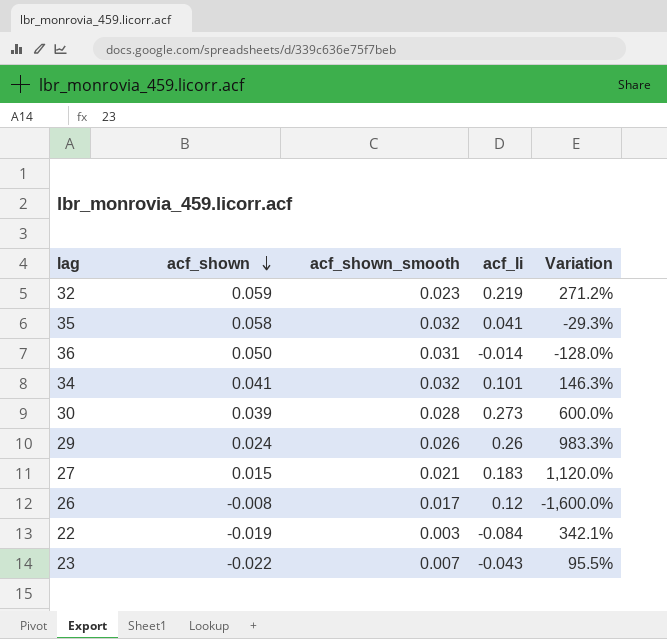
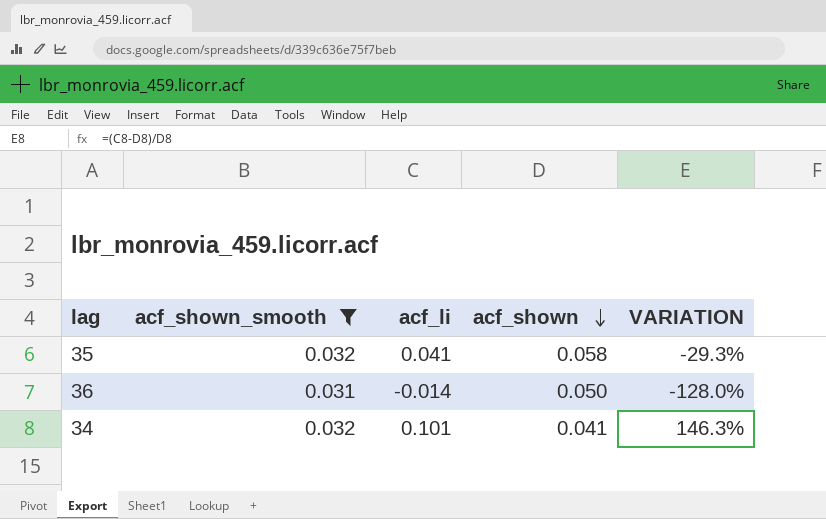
filter: none -> acf_shown_smooth >= 0.031
column acf_shown | position: 2 -> 4
column name: Variation -> VARIATION

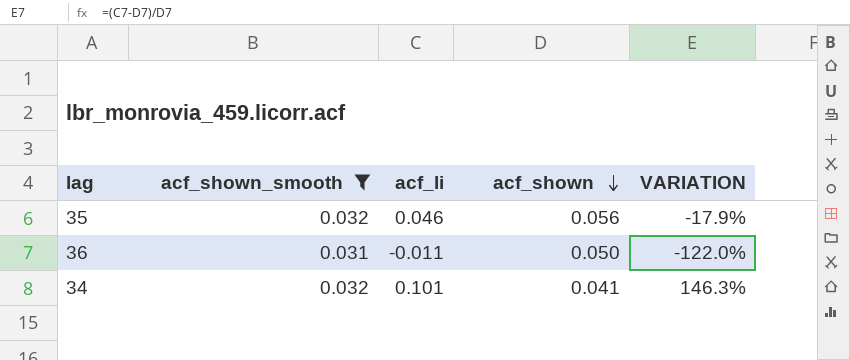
35 | acf_li: 0.041 -> 0.046
35 | acf_shown: 0.058 -> 0.056
35 | VARIATION: -29.3% -> -17.9%
36 | acf_li: -0.014 -> -0.011
36 | VARIATION: -128.0% -> -122.0%

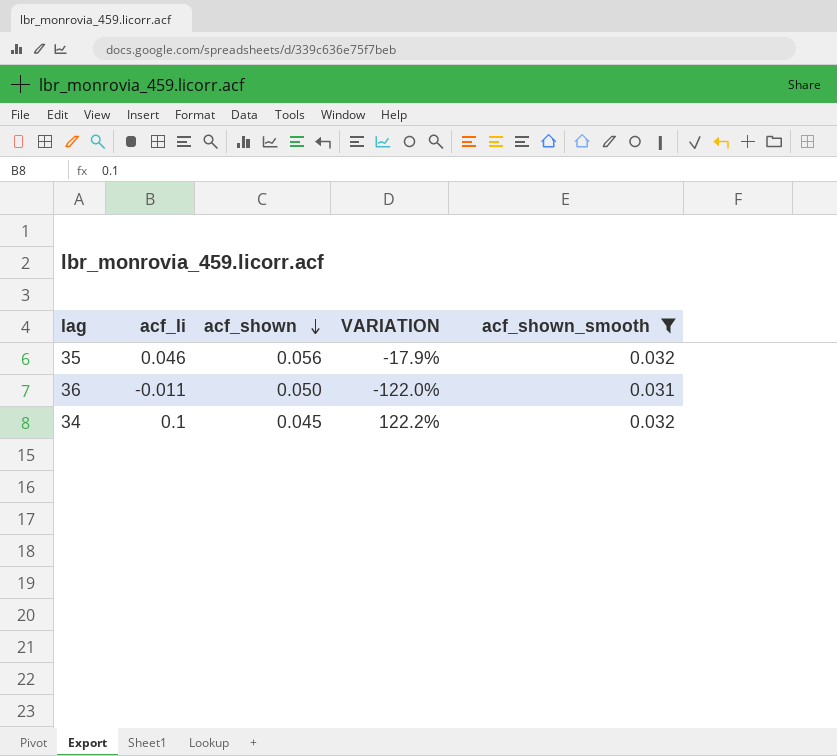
column acf_shown_smooth | position: 2 -> 5
34 | acf_li: 0.101 -> 0.1
34 | acf_shown: 0.041 -> 0.045
34 | VARIATION: 146.3% -> 122.2%

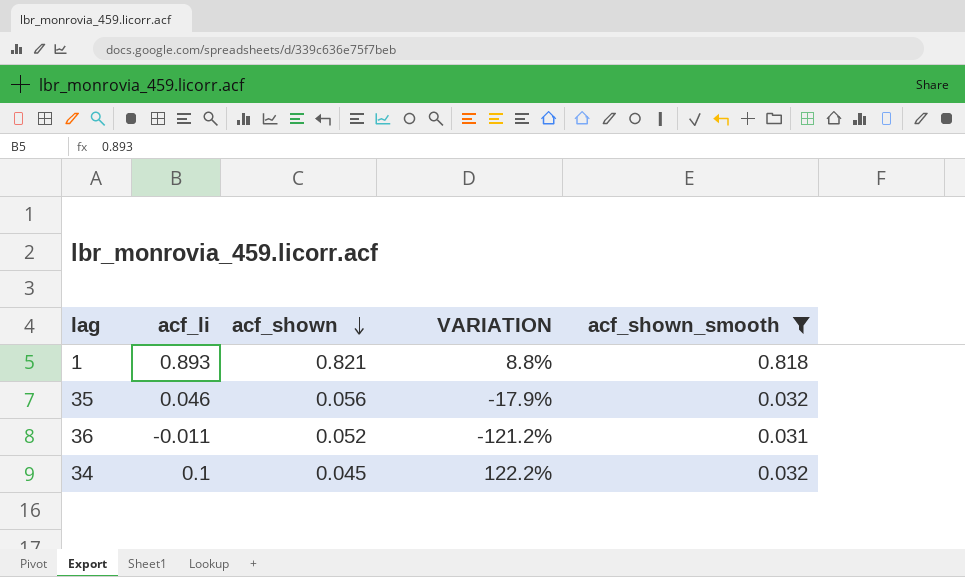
row 1: none -> 0.893 | 0.821 | 8.8% | 0.818
36 | acf_shown: 0.050 -> 0.052
36 | VARIATION: -122.0% -> -121.2%

